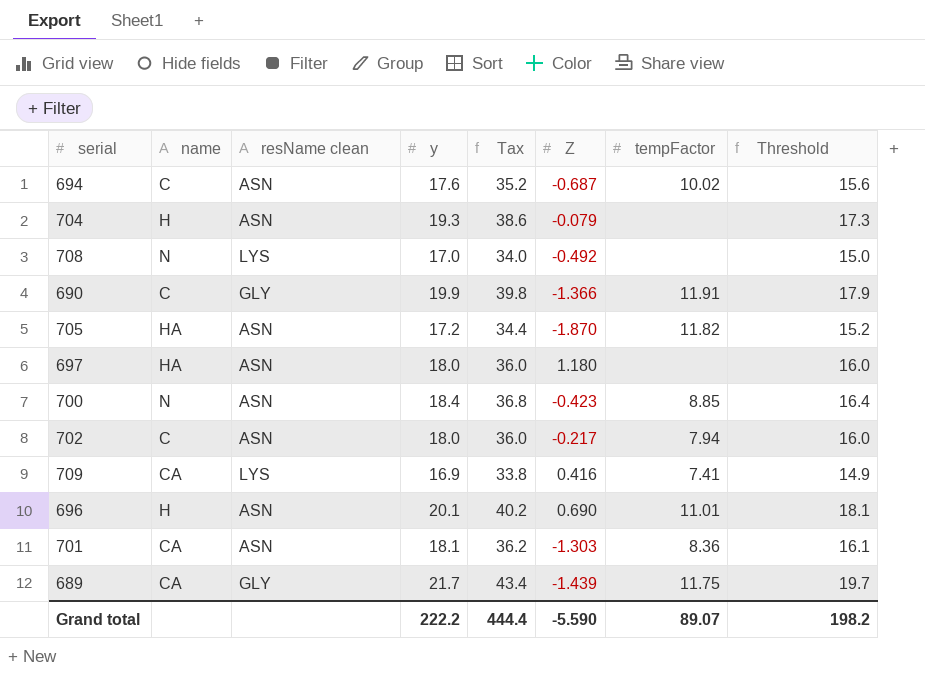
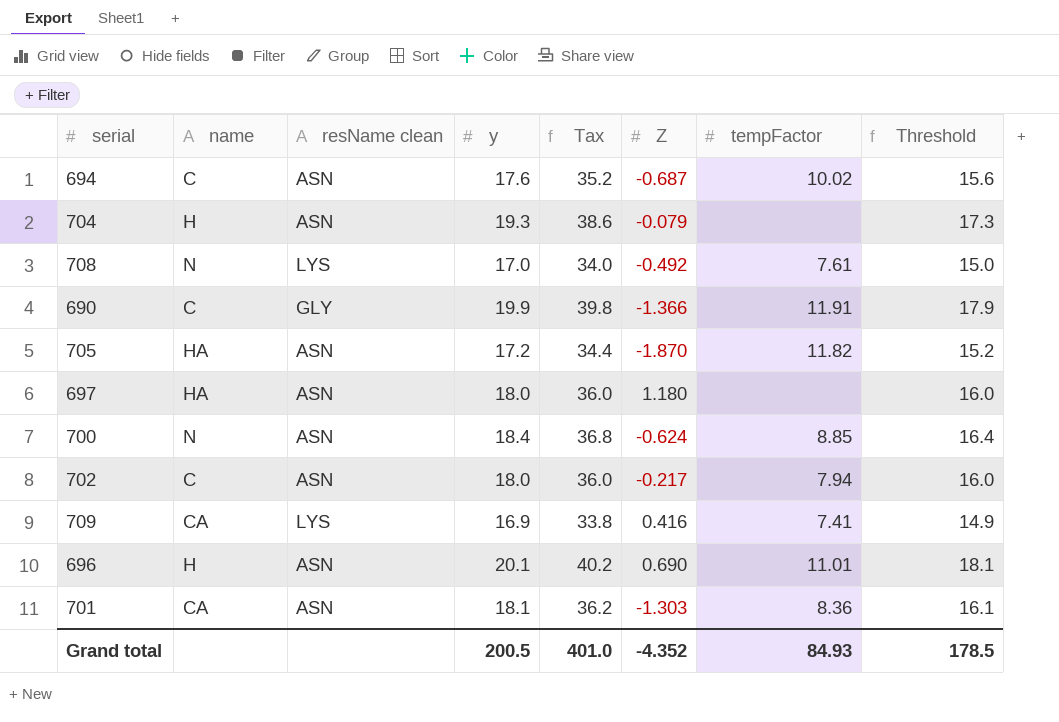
row 689: CA | GLY | 21.7 | 43.4 | -1.439 | 11.75 | 19.7 -> none
708 | tempFactor: none -> 7.61
700 | Z: -0.423 -> -0.624
Grand total | y: 222.2 -> 200.5
Grand total | Tax: 444.4 -> 401.0
Grand total | Z: -5.590 -> -4.352
Grand total | tempFactor: 89.07 -> 84.93
Grand total | Threshold: 198.2 -> 178.5

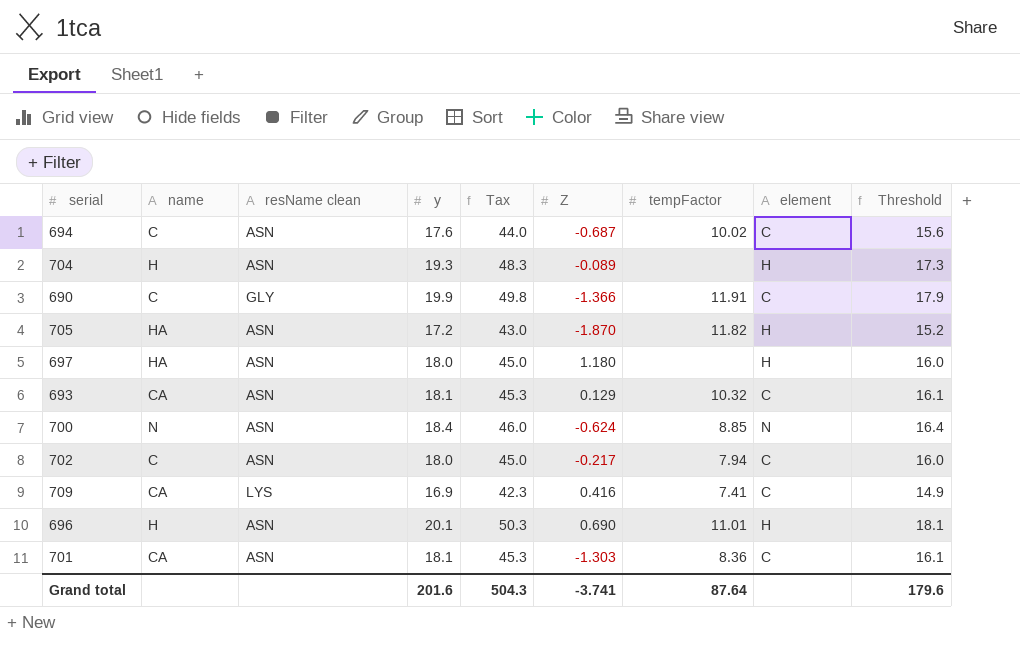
column Tax | formula: [y] * 2 -> [y] * 2.5
column element | position: none -> 8
row 708: N | LYS | 17.0 | 34.0 | -0.492 | 7.61 | 15.0 -> none
704 | Z: -0.079 -> -0.089
row 693: none -> CA | ASN | 18.1 | 45.3 | 0.129 | 10.32 | C | 16.1
Grand total | y: 200.5 -> 201.6
Grand total | Tax: 401.0 -> 504.3
Grand total | Z: -4.352 -> -3.741
Grand total | tempFactor: 84.93 -> 87.64
Grand total | Threshold: 178.5 -> 179.6

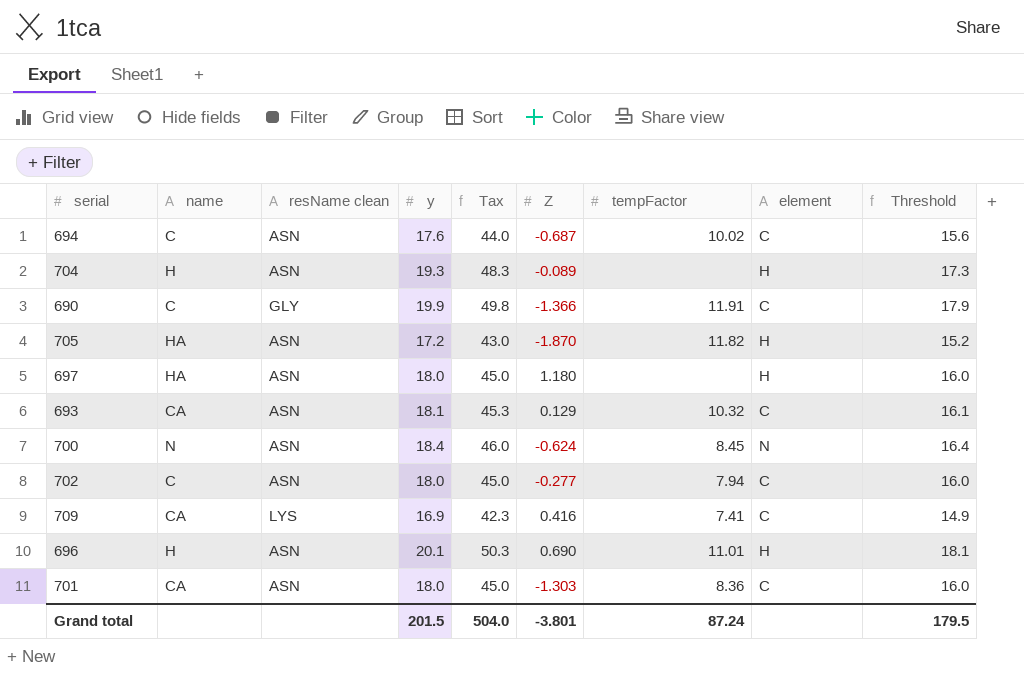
700 | tempFactor: 8.85 -> 8.45
702 | Z: -0.217 -> -0.277
701 | y: 18.1 -> 18.0
701 | Tax: 45.3 -> 45.0
701 | Threshold: 16.1 -> 16.0
Grand total | y: 201.6 -> 201.5
Grand total | Tax: 504.3 -> 504.0
Grand total | Z: -3.741 -> -3.801
Grand total | tempFactor: 87.64 -> 87.24
Grand total | Threshold: 179.6 -> 179.5

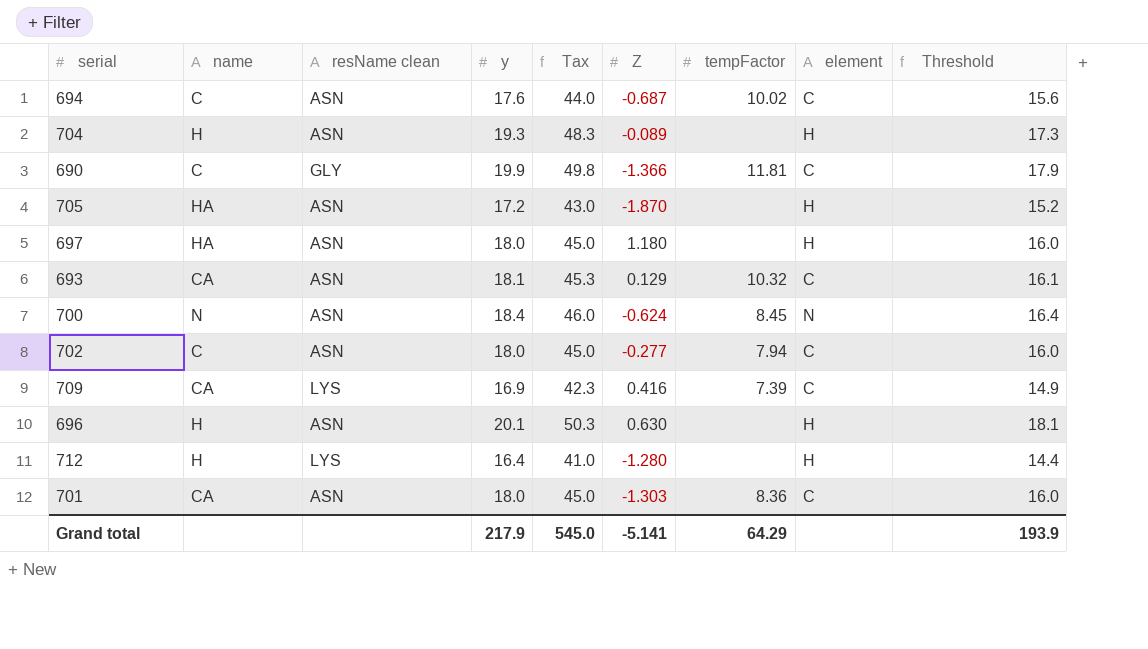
690 | tempFactor: 11.91 -> 11.81
705 | tempFactor: 11.82 -> none
709 | tempFactor: 7.41 -> 7.39
696 | Z: 0.690 -> 0.630
696 | tempFactor: 11.01 -> none
row 712: none -> H | LYS | 16.4 | 41.0 | -1.280 | none | H | 14.4
Grand total | y: 201.5 -> 217.9
Grand total | Tax: 504.0 -> 545.0
Grand total | Z: -3.801 -> -5.141
Grand total | tempFactor: 87.24 -> 64.29
Grand total | Threshold: 179.5 -> 193.9

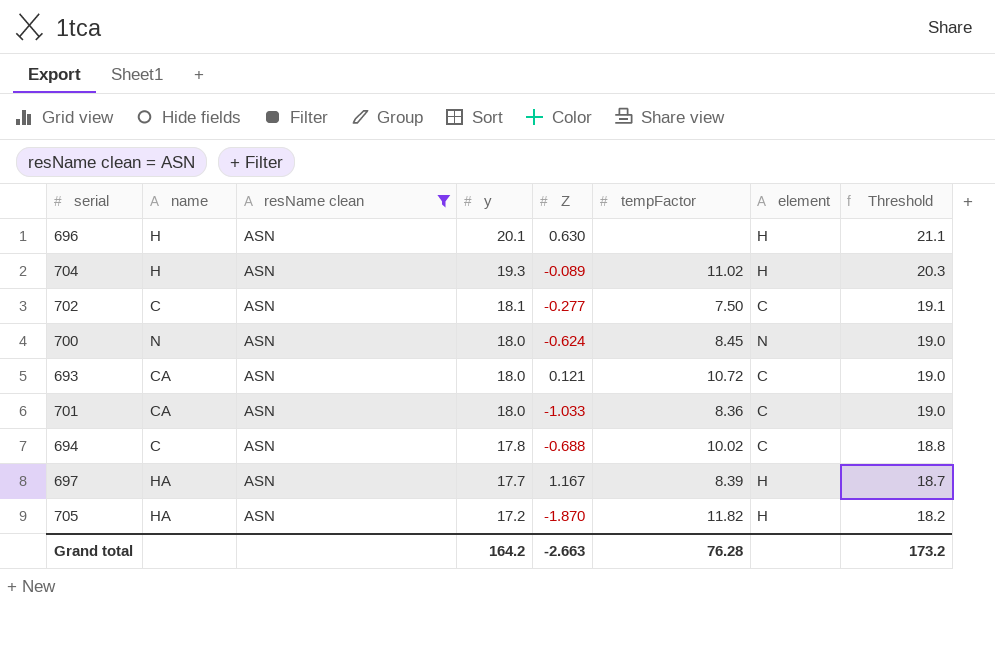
filter: none -> resName clean = ASN
row order: none -> y descending
column Tax | formula: [y] * 2.5 -> none
column Threshold | formula: [y] - 2 -> [y] + 1
704 | tempFactor: none -> 11.02
702 | y: 18.0 -> 18.1
702 | tempFactor: 7.94 -> 7.50
700 | y: 18.4 -> 18.0
693 | y: 18.1 -> 18.0
693 | Z: 0.129 -> 0.121
693 | tempFactor: 10.32 -> 10.72
701 | Z: -1.303 -> -1.033
694 | y: 17.6 -> 17.8
694 | Z: -0.687 -> -0.688
697 | y: 18.0 -> 17.7
697 | Z: 1.180 -> 1.167
697 | tempFactor: none -> 8.39
705 | tempFactor: none -> 11.82
Grand total | y: 217.9 -> 164.2
Grand total | Z: -5.141 -> -2.663
Grand total | tempFactor: 64.29 -> 76.28
Grand total | Threshold: 193.9 -> 173.2

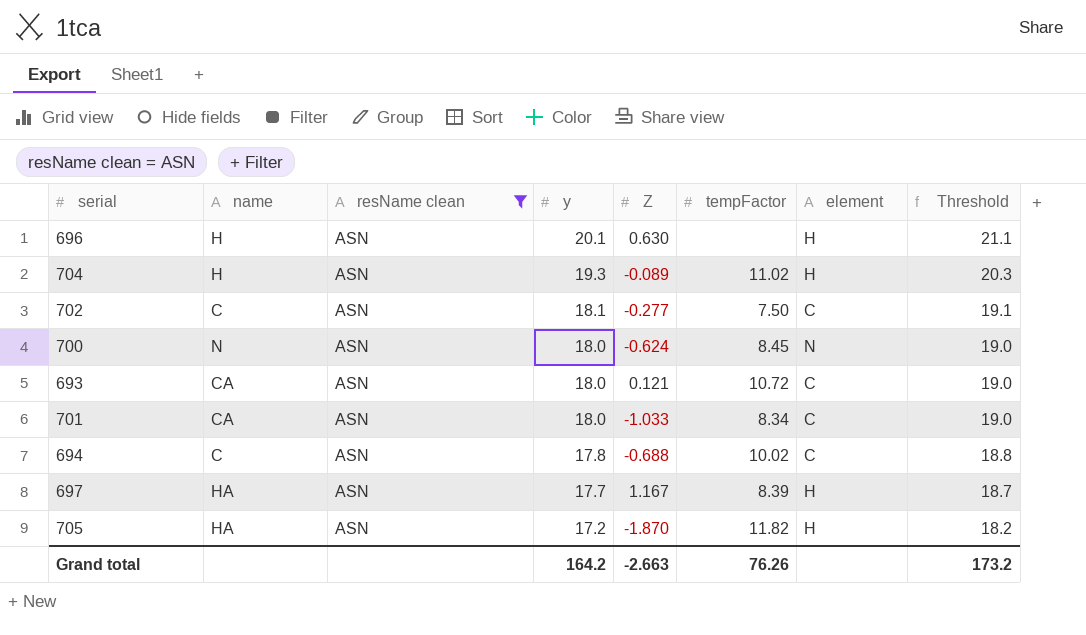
701 | tempFactor: 8.36 -> 8.34
Grand total | tempFactor: 76.28 -> 76.26

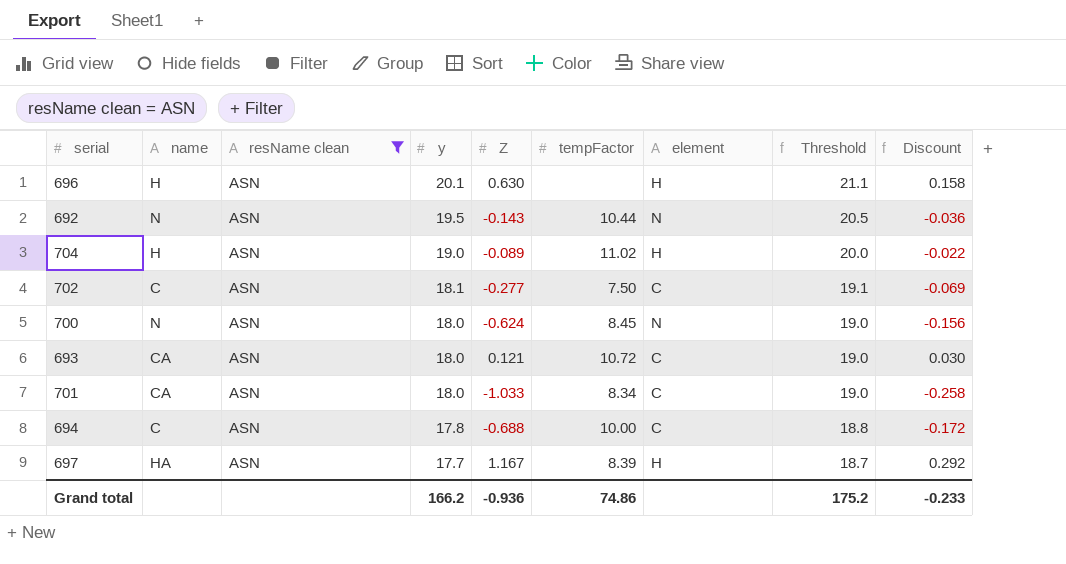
column Discount | formula: none -> [Z] * 0.25
row 705: HA | ASN | 17.2 | -1.870 | 11.82 | H | 18.2 -> none
row 692: none -> N | ASN | 19.5 | -0.143 | 10.44 | N | 20.5 | -0.036
704 | y: 19.3 -> 19.0
704 | Threshold: 20.3 -> 20.0
694 | tempFactor: 10.02 -> 10.00
Grand total | y: 164.2 -> 166.2
Grand total | Z: -2.663 -> -0.936
Grand total | tempFactor: 76.26 -> 74.86
Grand total | Threshold: 173.2 -> 175.2

